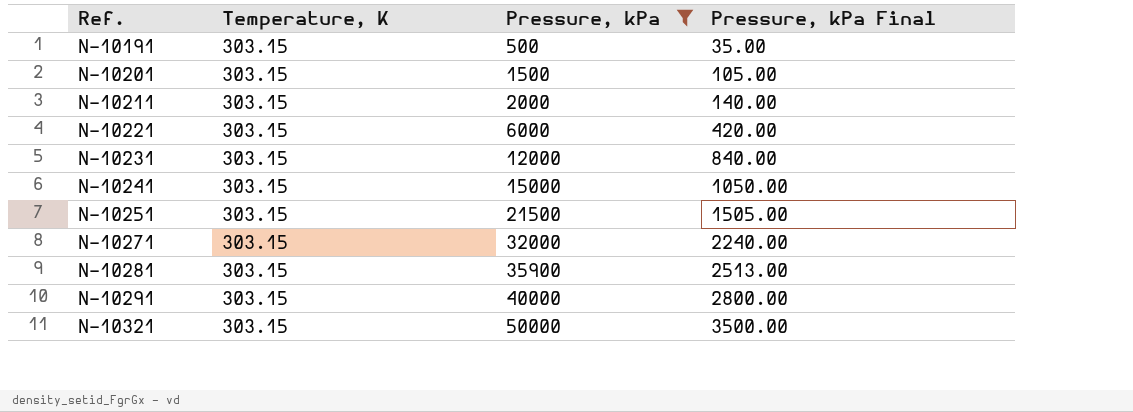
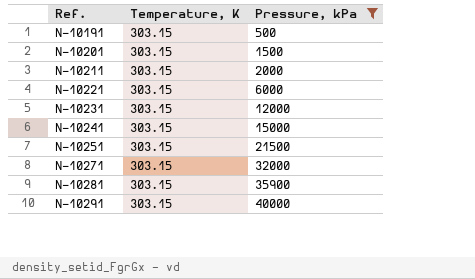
column Pressure, kPa Final | formula: [Pressure, kPa] * 0.07 -> none
row N-10321: 303.15 | 50000 | 3500.00 -> none

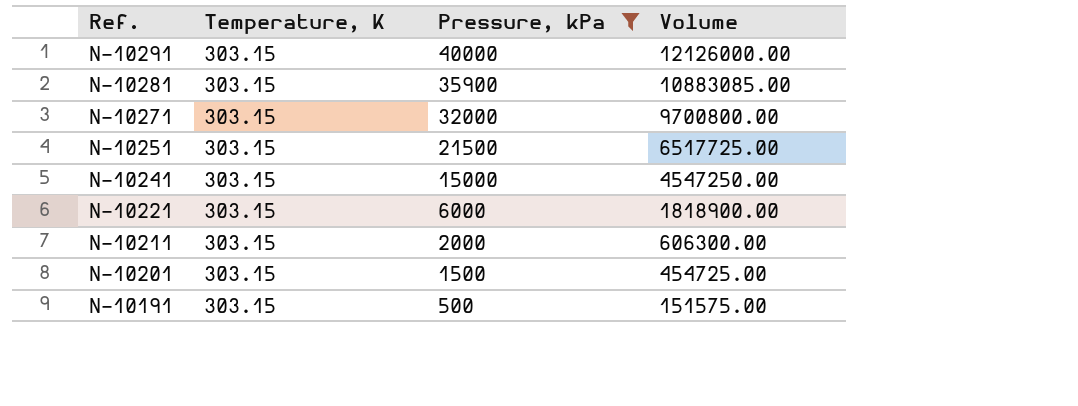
row order: Ref. ascending -> Ref. descending
column Volume | formula: none -> [Temperature, K] * [Pressure, kPa]
row N-10231: 303.15 | 12000 -> none

